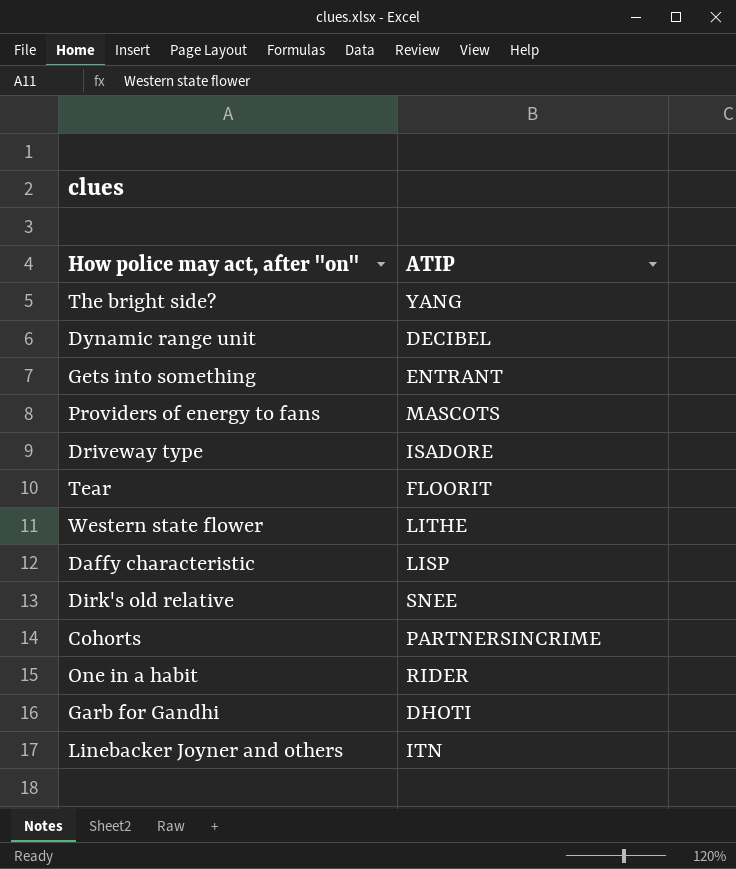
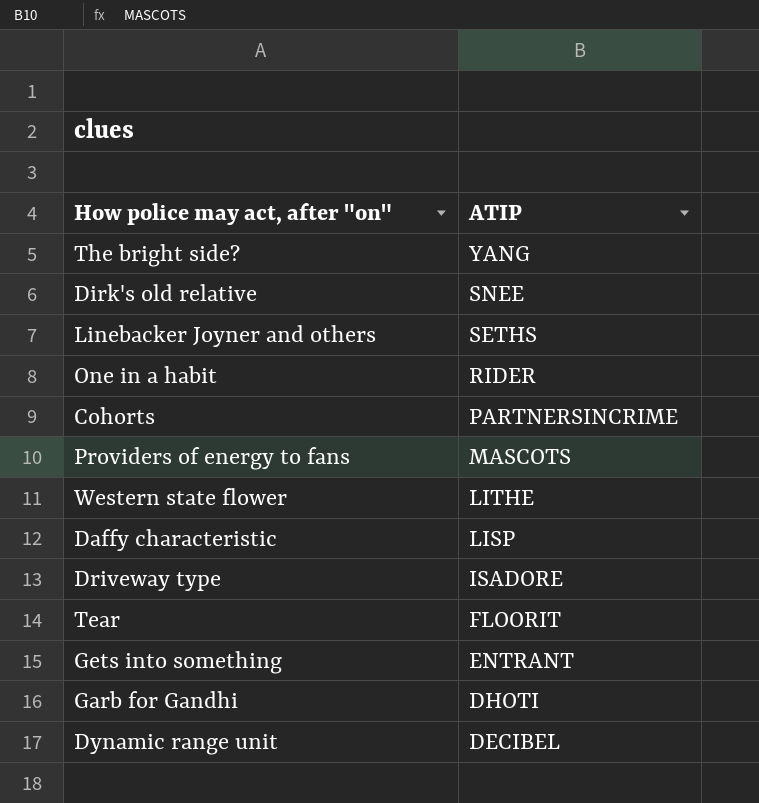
row order: none -> ATIP descending
Linebacker Joyner and others | ATIP: ITN -> SETHS

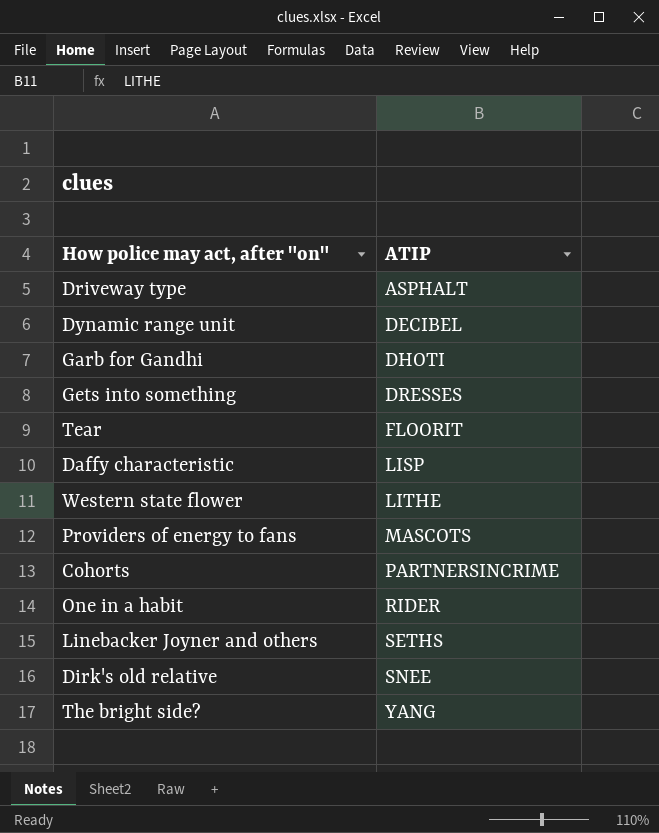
row order: ATIP descending -> ATIP ascending
Driveway type | ATIP: ISADORE -> ASPHALT
Gets into something | ATIP: ENTRANT -> DRESSES

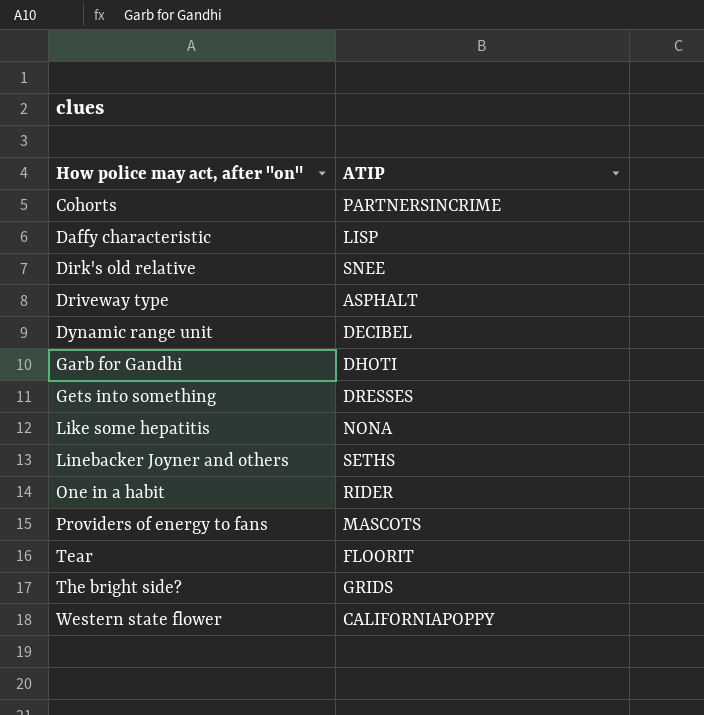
row order: ATIP ascending -> How police may act, after "on" ascending
row Like some hepatitis: none -> NONA
The bright side? | ATIP: YANG -> GRIDS
Western state flower | ATIP: LITHE -> CALIFORNIAPOPPY

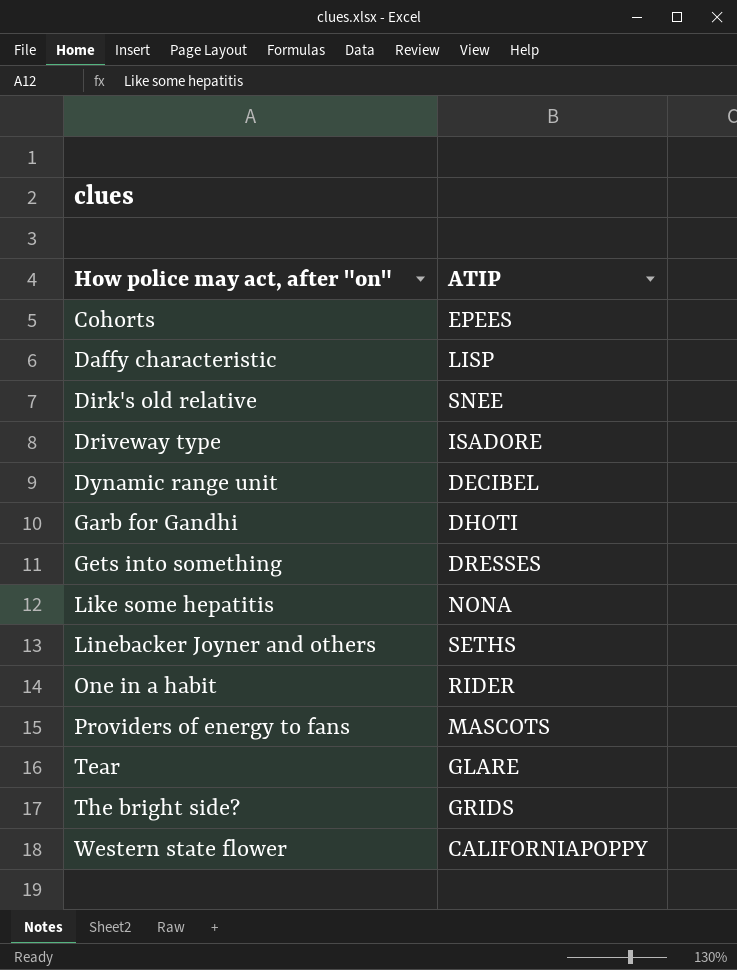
Cohorts | ATIP: PARTNERSINCRIME -> EPEES
Driveway type | ATIP: ASPHALT -> ISADORE
Tear | ATIP: FLOORIT -> GLARE

